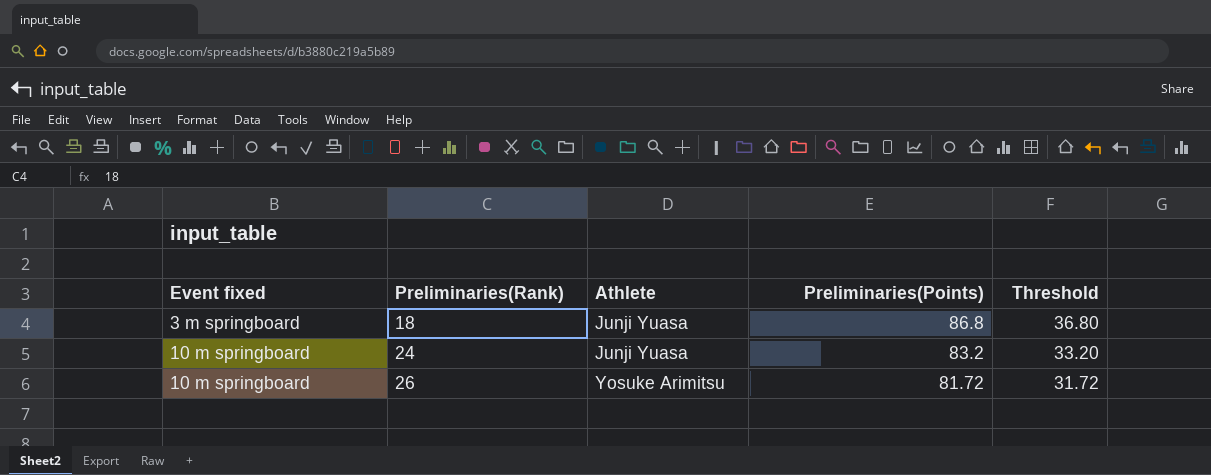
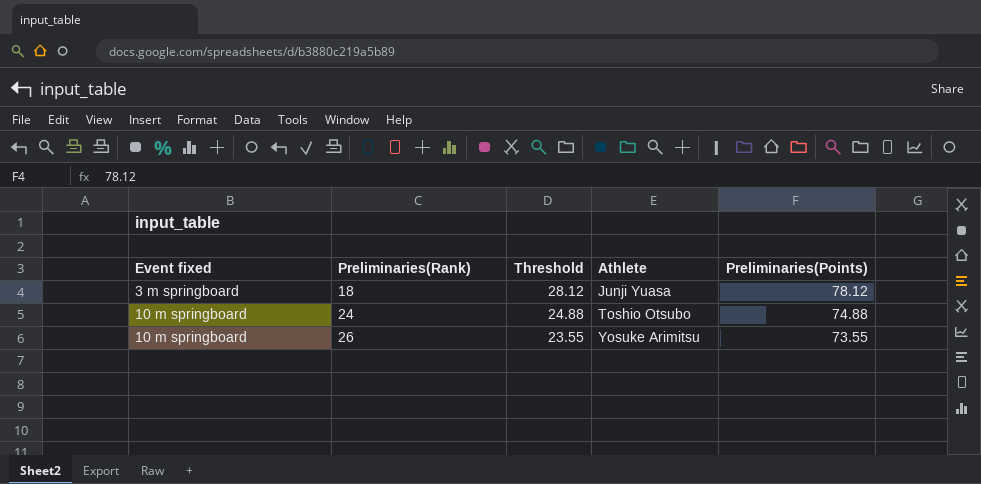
column Threshold | position: 5 -> 3
18 | Threshold: 36.80 -> 28.12
18 | Preliminaries(Points): 86.8 -> 78.12
24 | Threshold: 33.20 -> 24.88
24 | Athlete: Junji Yuasa -> Toshio Otsubo
24 | Preliminaries(Points): 83.2 -> 74.88
26 | Threshold: 31.72 -> 23.55
26 | Preliminaries(Points): 81.72 -> 73.55

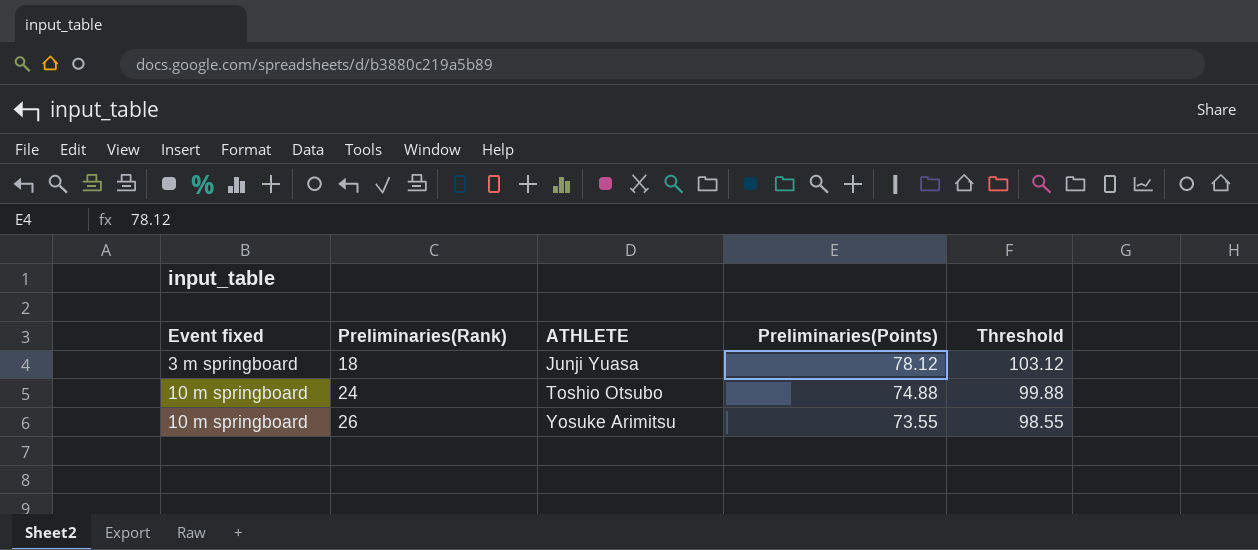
column name: Athlete -> ATHLETE
column Threshold | formula: [Preliminaries(Points)] - 50 -> [Preliminaries(Points)] + 25
column Threshold | position: 3 -> 5

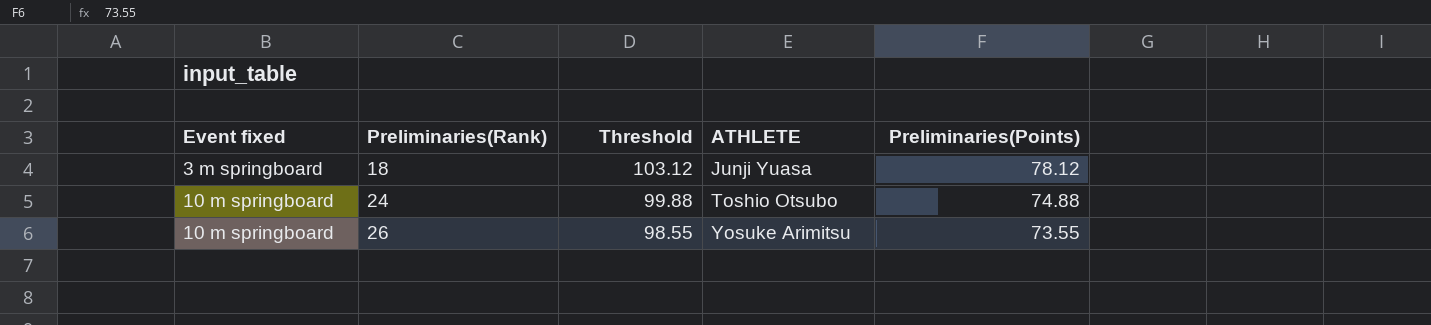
column Threshold | position: 5 -> 3

